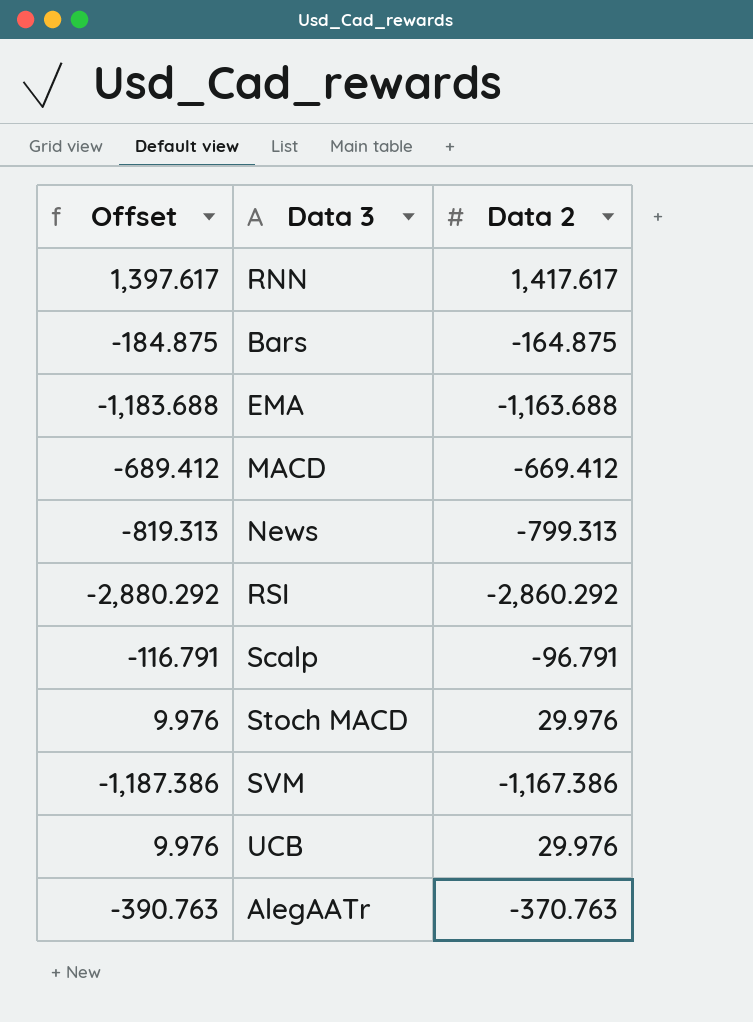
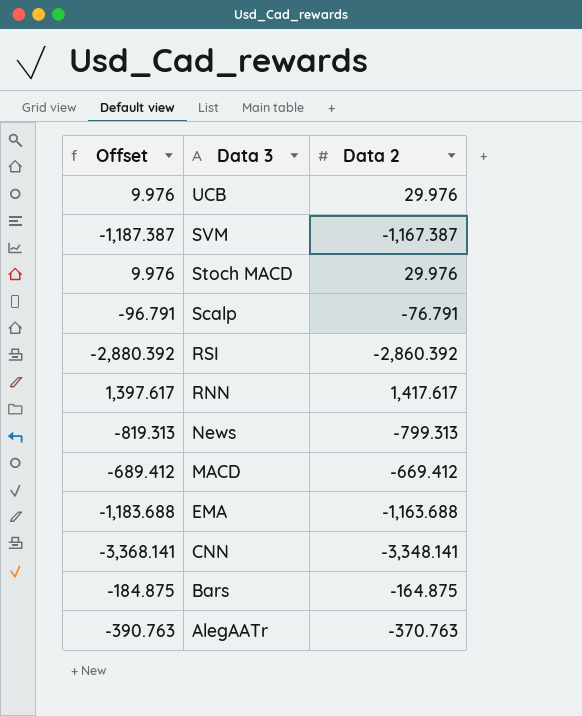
row order: none -> Data 3 descending
SVM | Offset: -1,187.386 -> -1,187.387
SVM | Data 2: -1,167.386 -> -1,167.387
Scalp | Offset: -116.791 -> -96.791
Scalp | Data 2: -96.791 -> -76.791
RSI | Offset: -2,880.292 -> -2,880.392
RSI | Data 2: -2,860.292 -> -2,860.392
row CNN: none -> -3,368.141 | -3,348.141

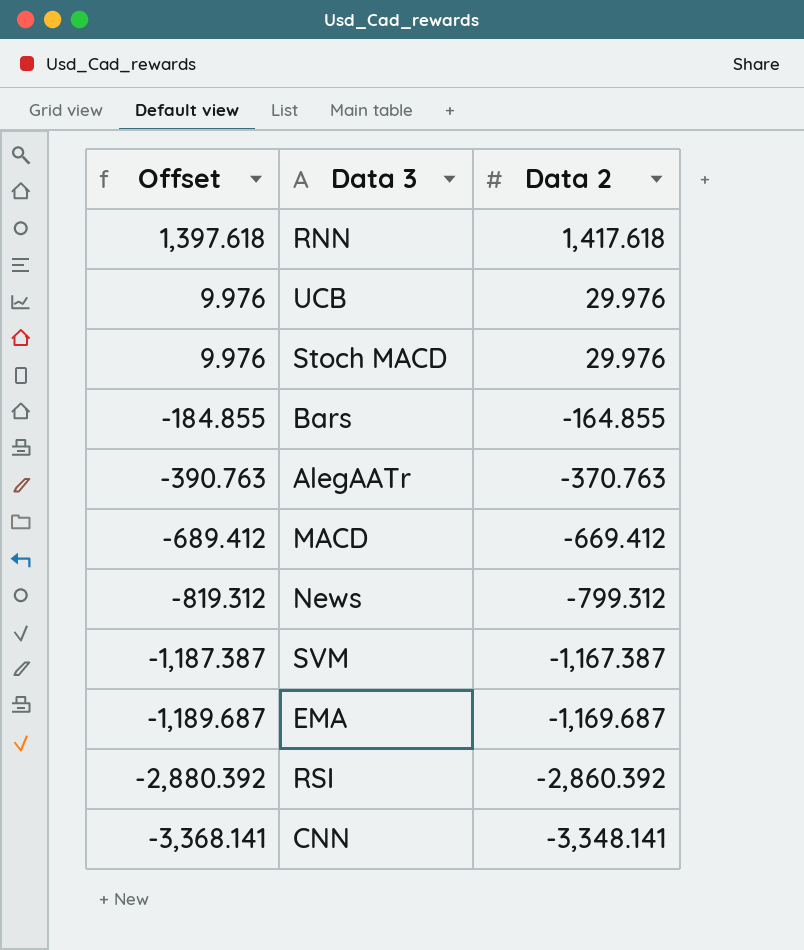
row order: Data 3 descending -> Offset descending
row Scalp: -96.791 | -76.791 -> none
RNN | Offset: 1,397.617 -> 1,397.618
RNN | Data 2: 1,417.617 -> 1,417.618
Bars | Offset: -184.875 -> -184.855
Bars | Data 2: -164.875 -> -164.855
News | Offset: -819.313 -> -819.312
News | Data 2: -799.313 -> -799.312
EMA | Offset: -1,183.688 -> -1,189.687
EMA | Data 2: -1,163.688 -> -1,169.687

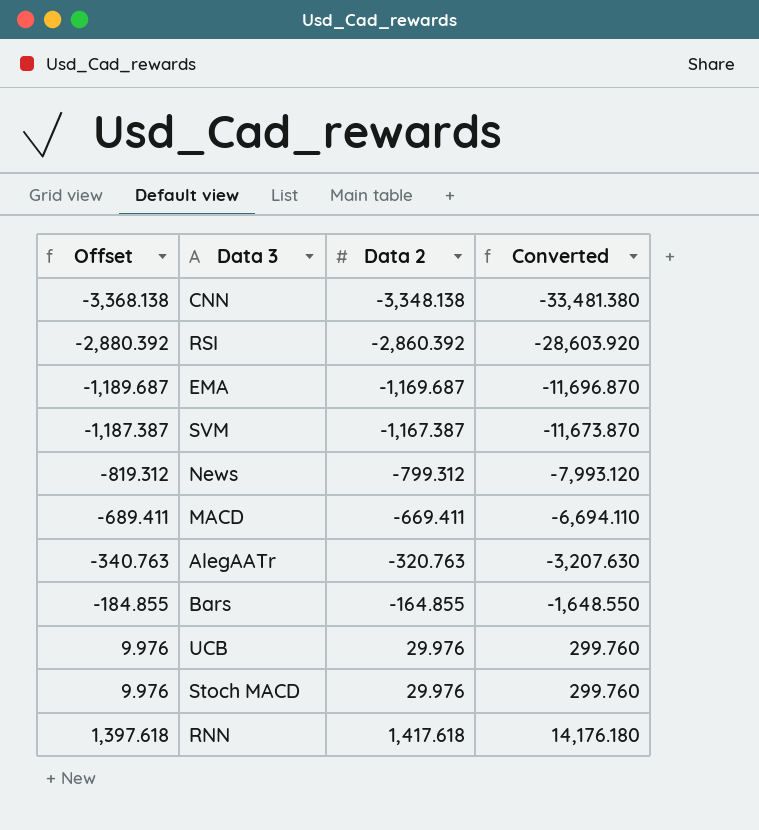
row order: Offset descending -> Offset ascending
column Converted | formula: none -> [Data 2] * 10
CNN | Offset: -3,368.141 -> -3,368.138
CNN | Data 2: -3,348.141 -> -3,348.138
MACD | Offset: -689.412 -> -689.411
MACD | Data 2: -669.412 -> -669.411
AlegAATr | Offset: -390.763 -> -340.763
AlegAATr | Data 2: -370.763 -> -320.763

